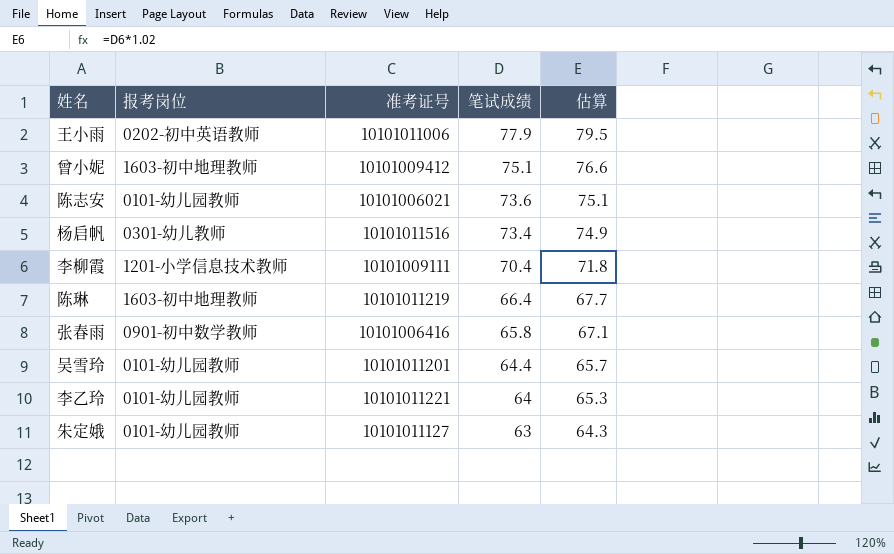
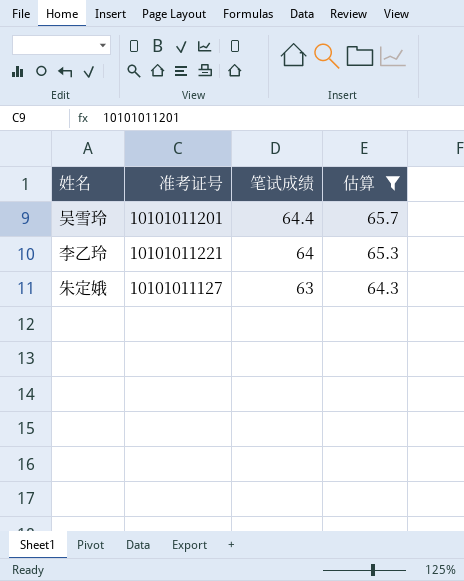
filter: none -> 估算 <= 65.7
column 报考岗位 | position: 2 -> none

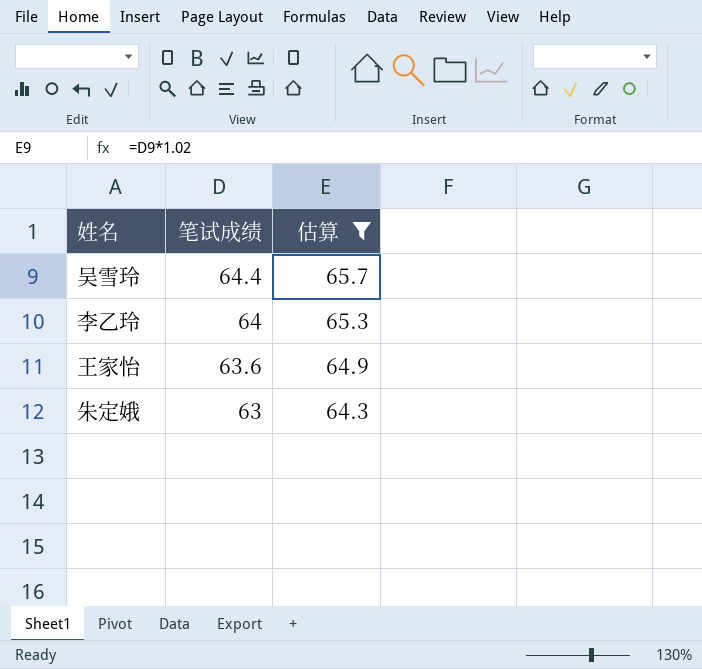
column 准考证号 | position: 2 -> none
row 王家怡: none -> 63.6 | 64.9

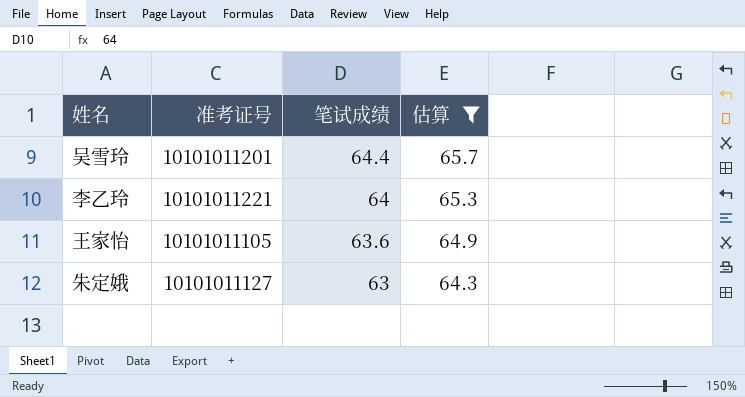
column 准考证号 | position: none -> 2

